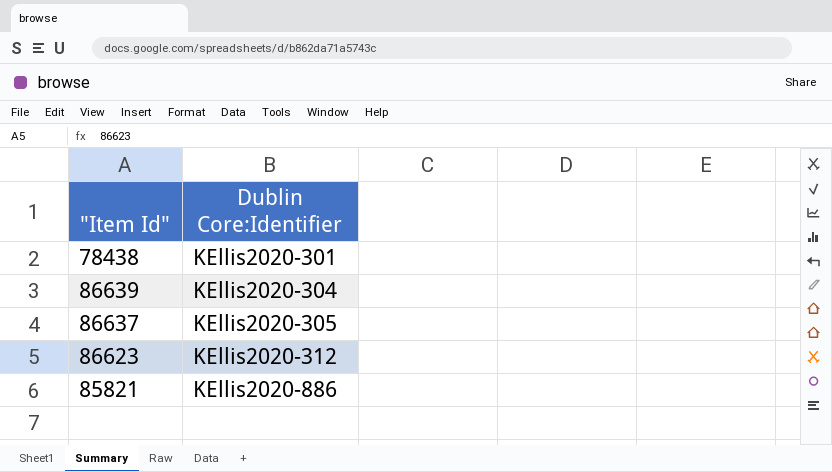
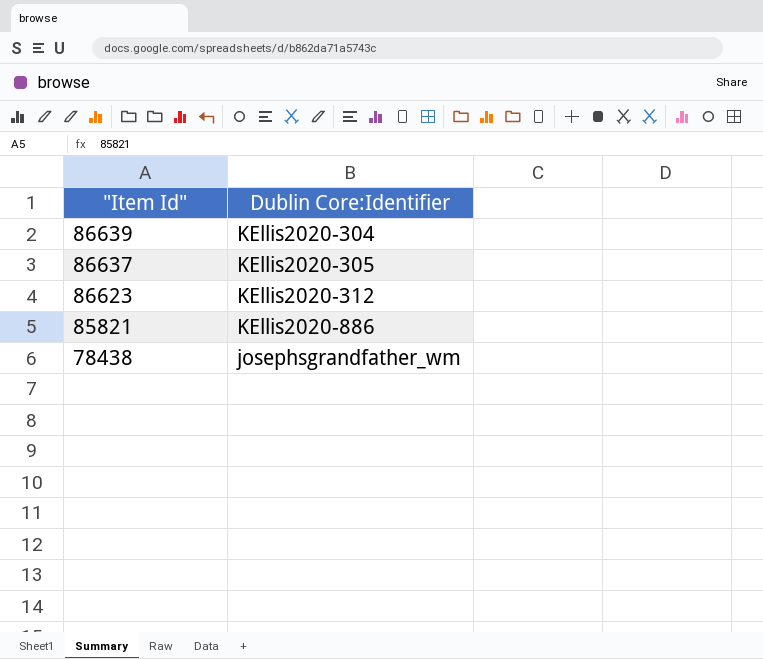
row order: Dublin Core:Identifier ascending -> "Item Id" descending
78438 | Dublin Core:Identifier: KEllis2020-301 -> josephsgrandfather_wm

